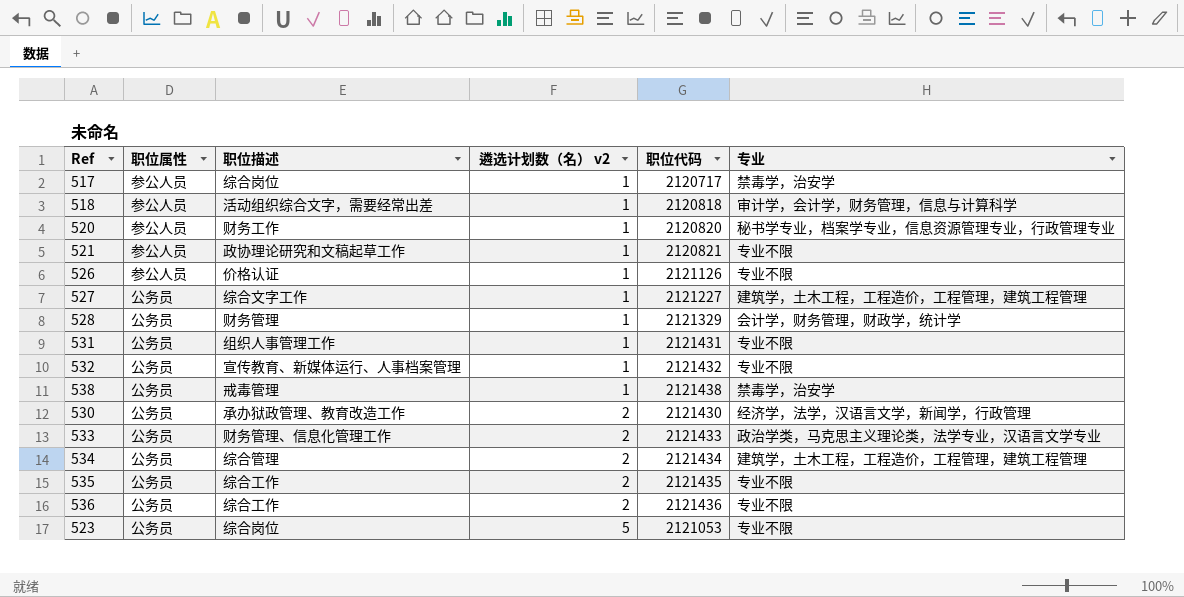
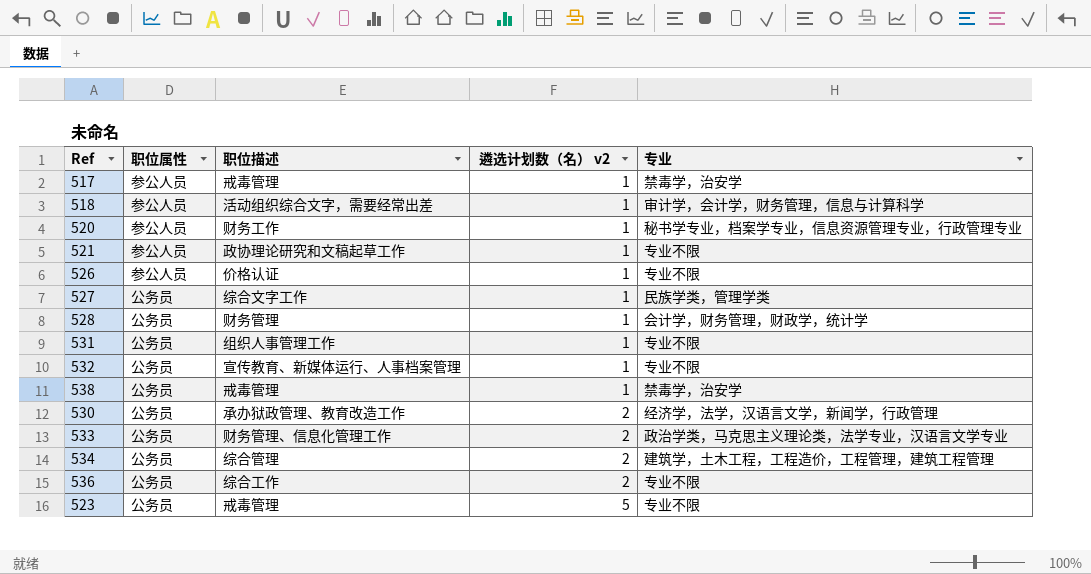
column 职位代码 | position: 5 -> none
row 535: 公务员 | 综合工作 | 2 | 2121435 | 专业不限 -> none
517 | 职位描述: 综合岗位 -> 戒毒管理
527 | 专业: 建筑学，土木工程，工程造价，工程管理，建筑工程管理 -> 民族学类，管理学类
523 | 职位描述: 综合岗位 -> 戒毒管理

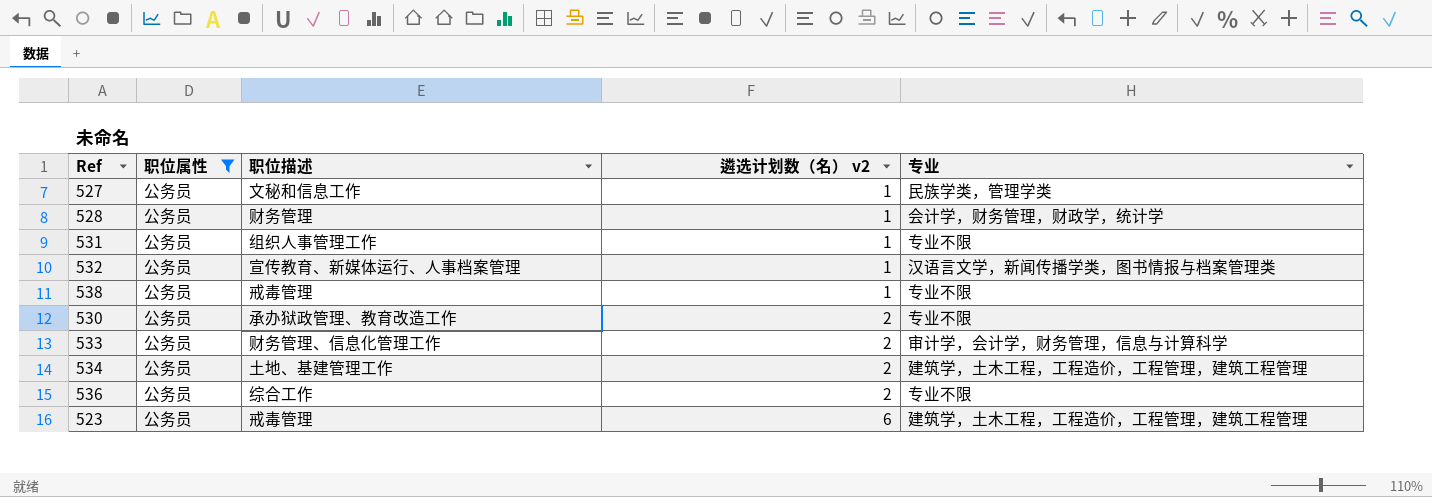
filter: none -> 职位属性 = 公务员
527 | 职位描述: 综合文字工作 -> 文秘和信息工作
532 | 专业: 专业不限 -> 汉语言文学，新闻传播学类，图书情报与档案管理类
538 | 专业: 禁毒学，治安学 -> 专业不限
530 | 专业: 经济学，法学，汉语言文学，新闻学，行政管理 -> 专业不限
533 | 专业: 政治学类，马克思主义理论类，法学专业，汉语言文学专业 -> 审计学，会计学，财务管理，信息与计算科学
534 | 职位描述: 综合管理 -> 土地、基建管理工作
523 | 遴选计划数（名） v2: 5 -> 6
523 | 专业: 专业不限 -> 建筑学，土木工程，工程造价，工程管理，建筑工程管理

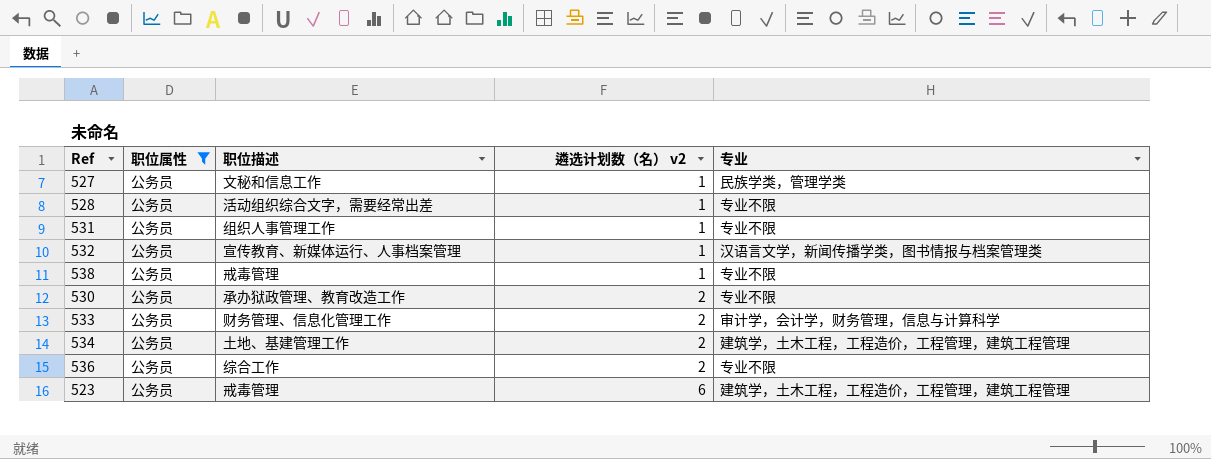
528 | 职位描述: 财务管理 -> 活动组织综合文字，需要经常出差
528 | 专业: 会计学，财务管理，财政学，统计学 -> 专业不限

